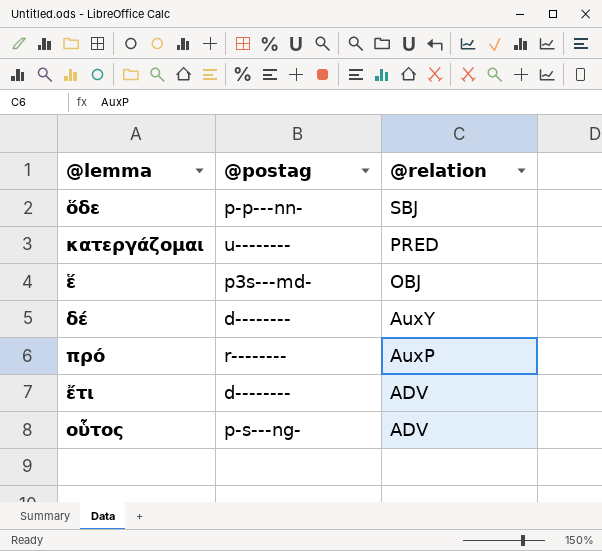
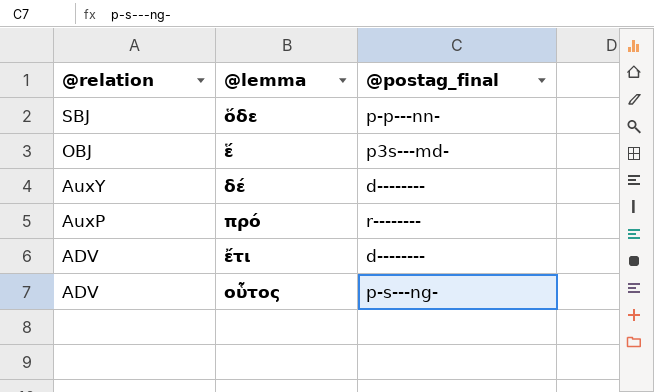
column @relation | position: 3 -> 1
column name: @postag -> @postag_final
row κατεργάζομαι: u-------- | PRED -> none

